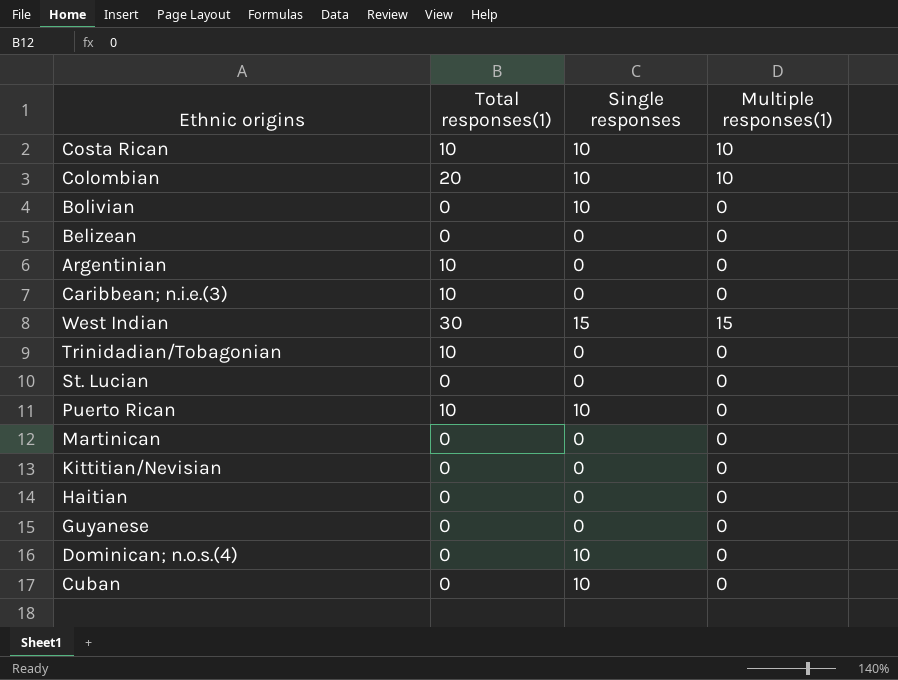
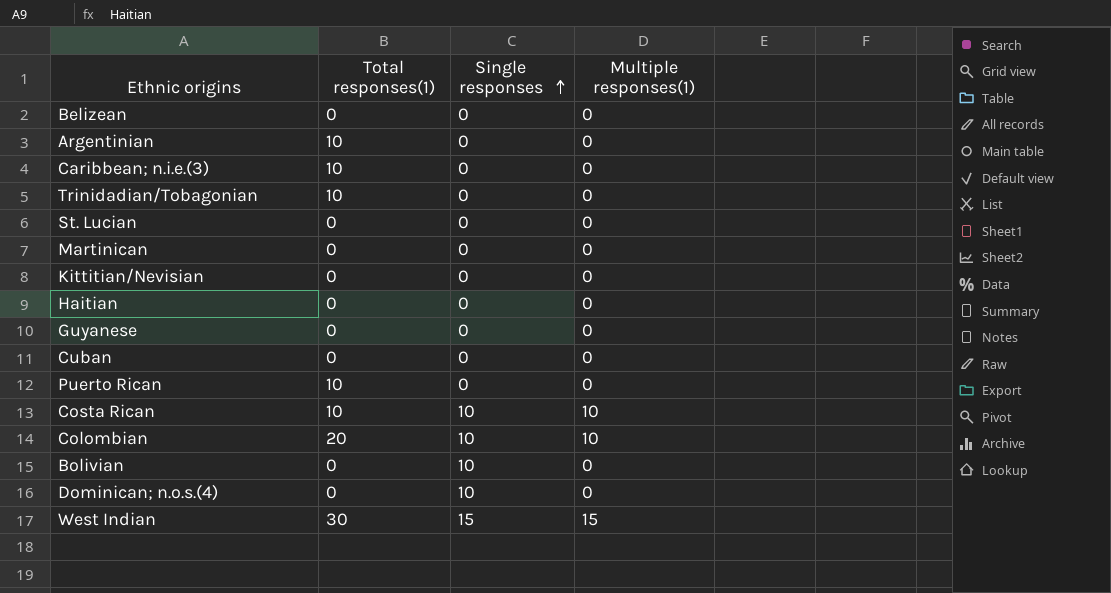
row order: none -> Single responses ascending
Cuban | Single responses: 10 -> 0
Puerto Rican | Single responses: 10 -> 0

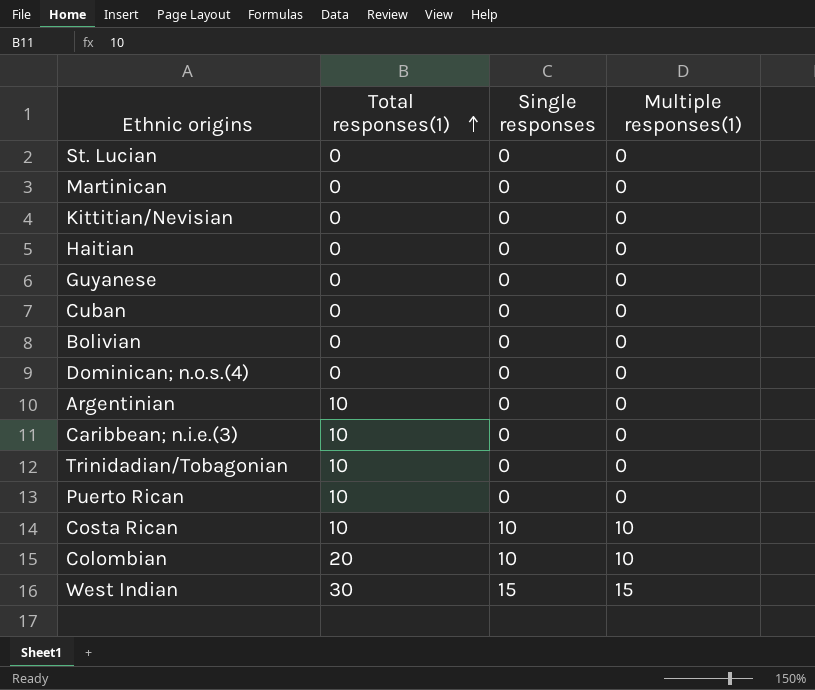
row order: Single responses ascending -> Total responses(1) ascending
row Belizean: 0 | 0 | 0 -> none
Bolivian | Single responses: 10 -> 0
Dominican; n.o.s.(4) | Single responses: 10 -> 0

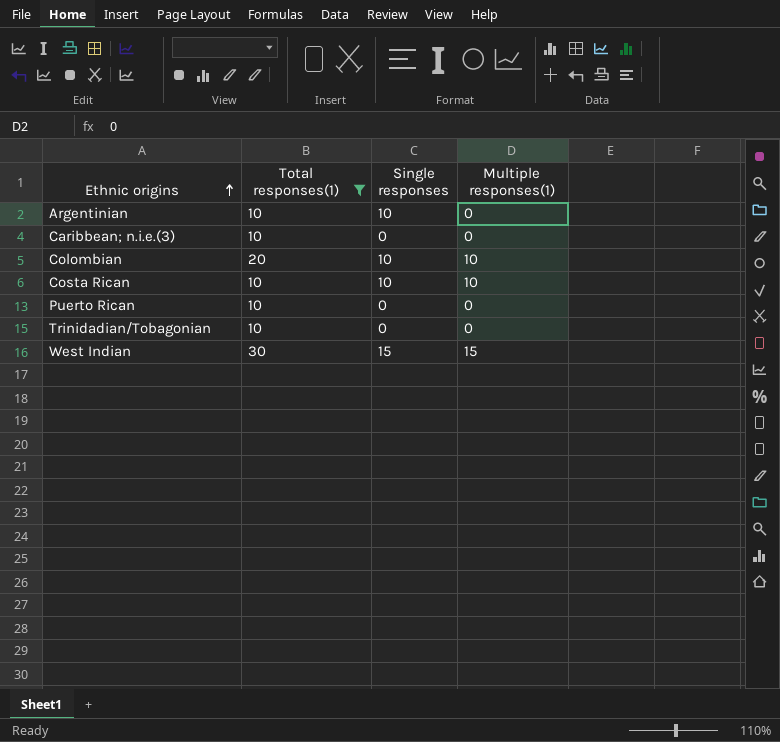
filter: none -> Total responses(1) != 0
row order: Total responses(1) ascending -> Ethnic origins ascending
Argentinian | Single responses: 0 -> 10

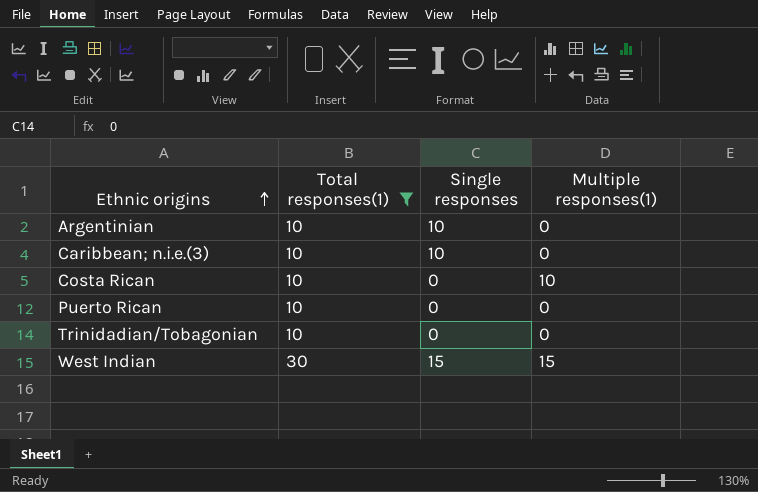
row Colombian: 20 | 10 | 10 -> none
Caribbean; n.i.e.(3) | Single responses: 0 -> 10
Costa Rican | Single responses: 10 -> 0

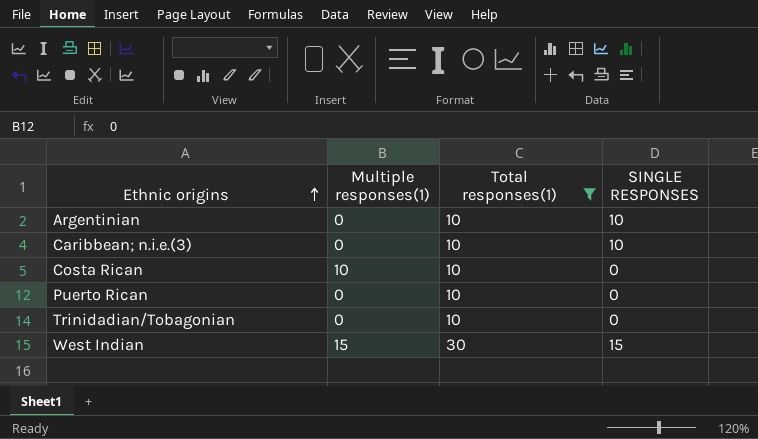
column Multiple responses(1) | position: 4 -> 2
column name: Single responses -> SINGLE RESPONSES

